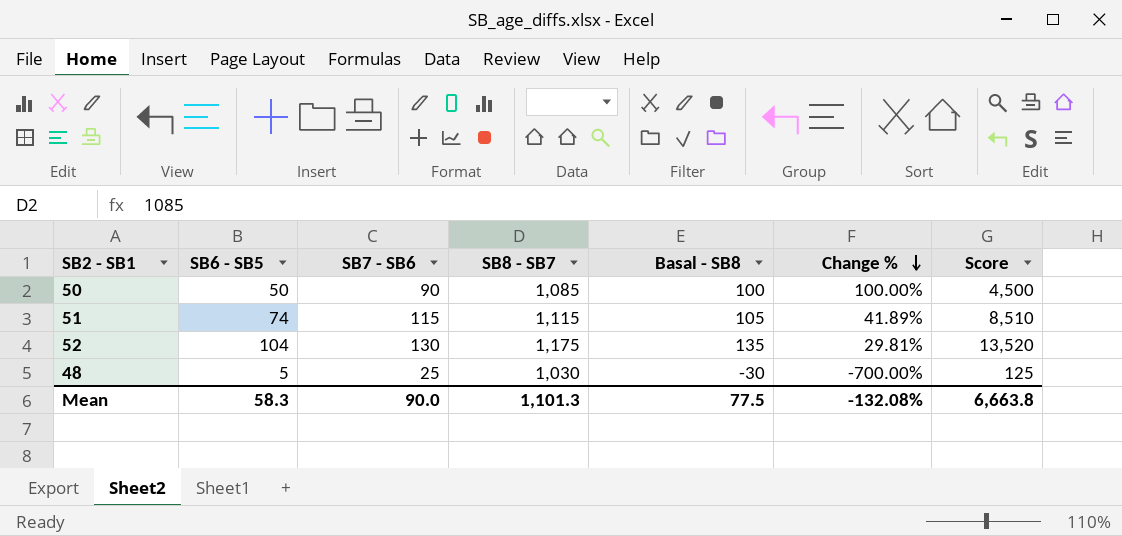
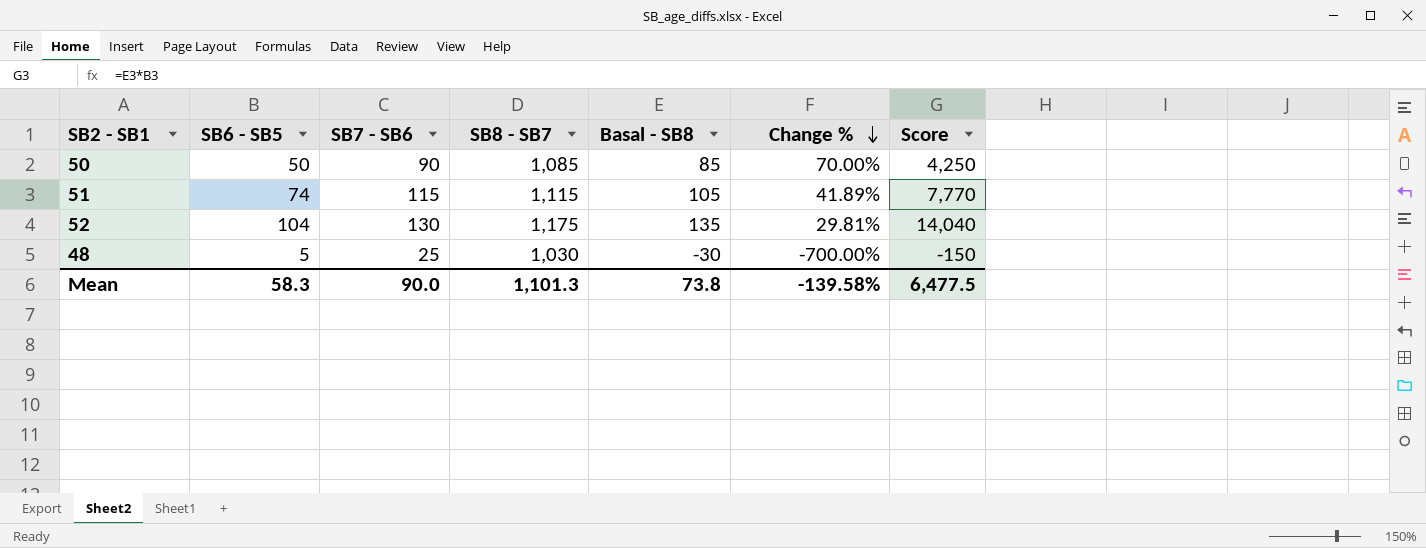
column Score | formula: [SB6 - SB5] * [SB7 - SB6] -> [SB6 - SB5] * [Basal - SB8]
50 | Basal - SB8: 100 -> 85
50 | Change %: 100.00% -> 70.00%
Mean | Basal - SB8: 77.5 -> 73.8
Mean | Change %: -132.08% -> -139.58%
Mean | Score: 6,663.8 -> 6,477.5

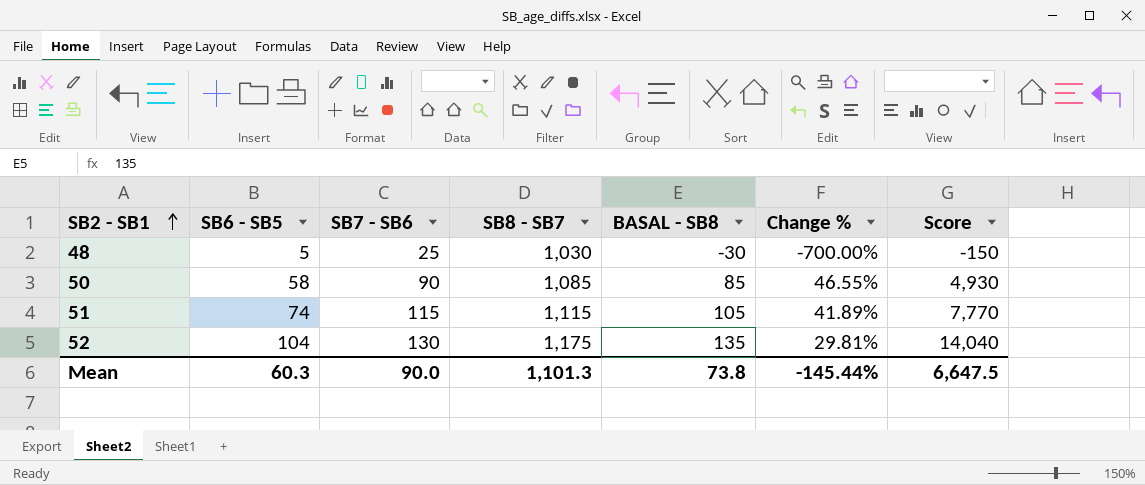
row order: Change % descending -> SB2 - SB1 ascending
column name: Basal - SB8 -> BASAL - SB8
50 | SB6 - SB5: 50 -> 58
50 | Change %: 70.00% -> 46.55%
50 | Score: 4,250 -> 4,930
Mean | SB6 - SB5: 58.3 -> 60.3
Mean | Change %: -139.58% -> -145.44%
Mean | Score: 6,477.5 -> 6,647.5

